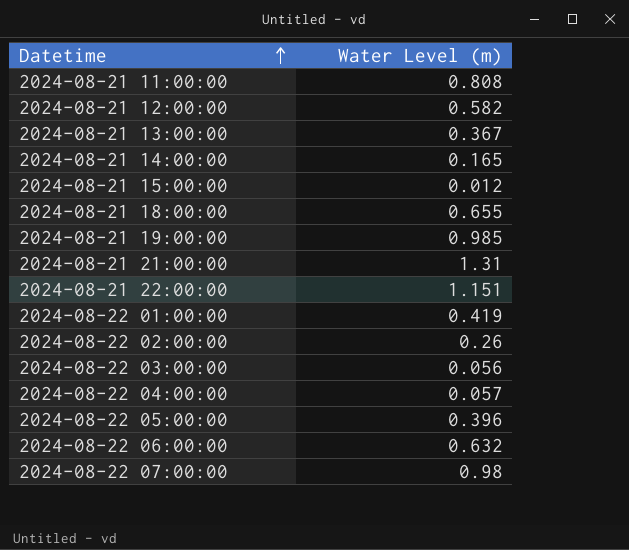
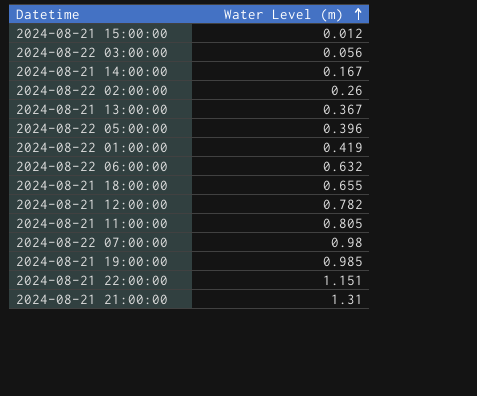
row order: Datetime ascending -> Water Level (m) ascending
row 2024-08-22 04:00:00: 0.057 -> none
2024-08-21 14:00:00 | Water Level (m): 0.165 -> 0.167
2024-08-21 12:00:00 | Water Level (m): 0.582 -> 0.782
2024-08-21 11:00:00 | Water Level (m): 0.808 -> 0.805

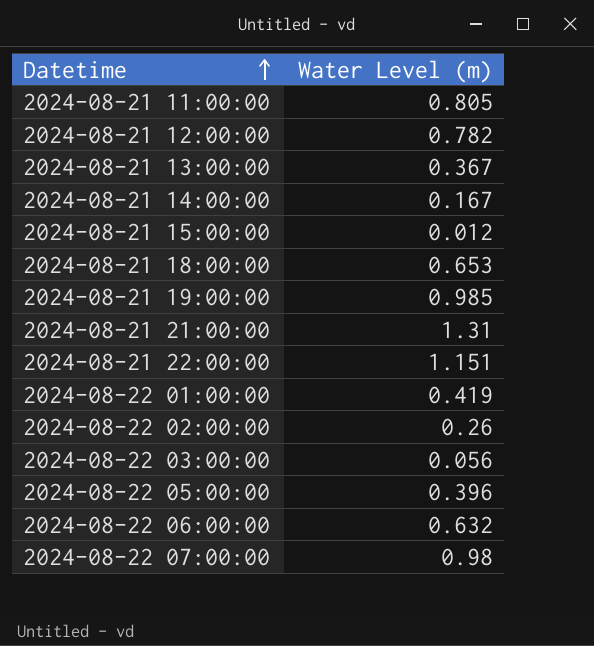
row order: Water Level (m) ascending -> Datetime ascending
2024-08-21 18:00:00 | Water Level (m): 0.655 -> 0.653

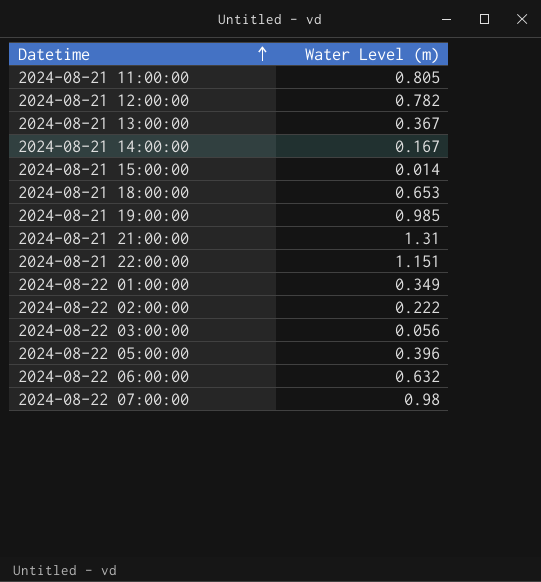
2024-08-21 15:00:00 | Water Level (m): 0.012 -> 0.014
2024-08-22 01:00:00 | Water Level (m): 0.419 -> 0.349
2024-08-22 02:00:00 | Water Level (m): 0.26 -> 0.222

